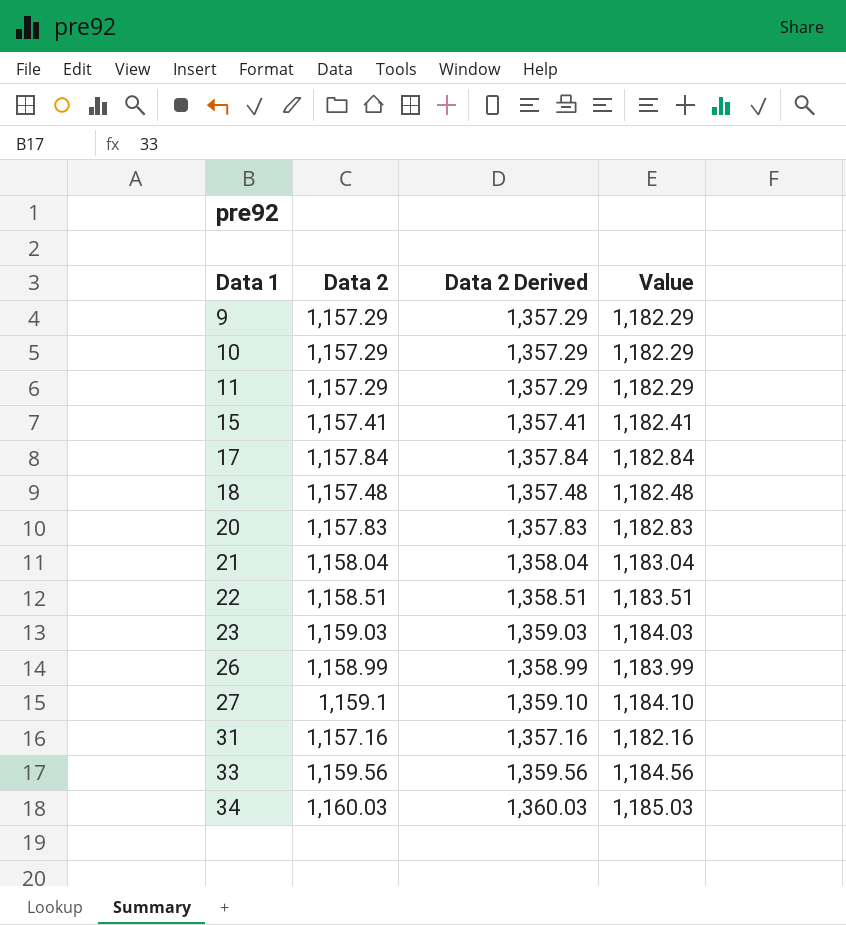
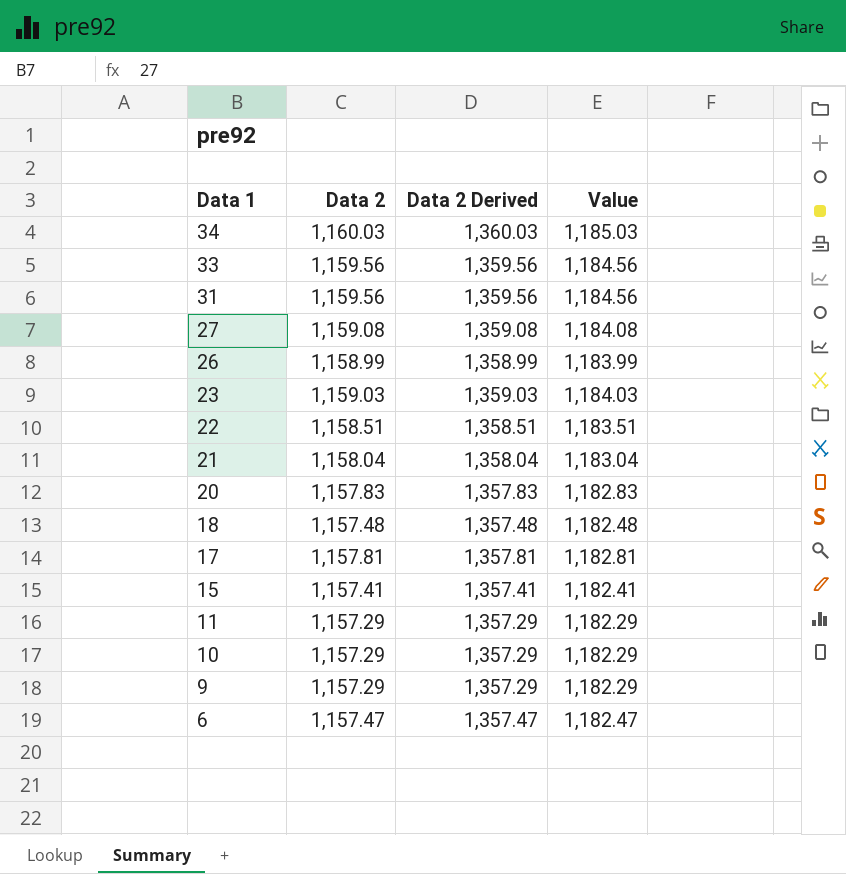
row order: Data 1 ascending -> Data 1 descending
31 | Data 2: 1,157.16 -> 1,159.56
31 | Data 2 Derived: 1,357.16 -> 1,359.56
31 | Value: 1,182.16 -> 1,184.56
27 | Data 2: 1,159.1 -> 1,159.08
27 | Data 2 Derived: 1,359.10 -> 1,359.08
27 | Value: 1,184.10 -> 1,184.08
17 | Data 2: 1,157.84 -> 1,157.81
17 | Data 2 Derived: 1,357.84 -> 1,357.81
17 | Value: 1,182.84 -> 1,182.81
row 6: none -> 1,157.47 | 1,357.47 | 1,182.47

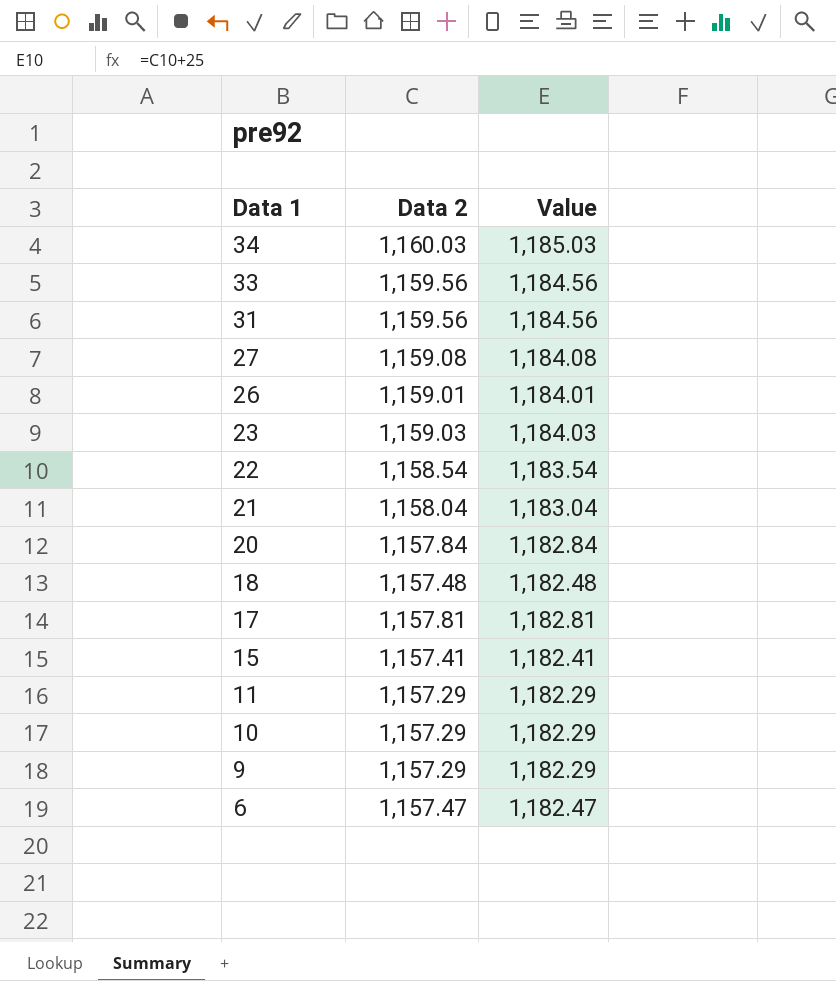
column Data 2 Derived | formula: [Data 2] + 200 -> none
26 | Data 2: 1,158.99 -> 1,159.01
26 | Value: 1,183.99 -> 1,184.01
22 | Data 2: 1,158.51 -> 1,158.54
22 | Value: 1,183.51 -> 1,183.54
20 | Data 2: 1,157.83 -> 1,157.84
20 | Value: 1,182.83 -> 1,182.84

